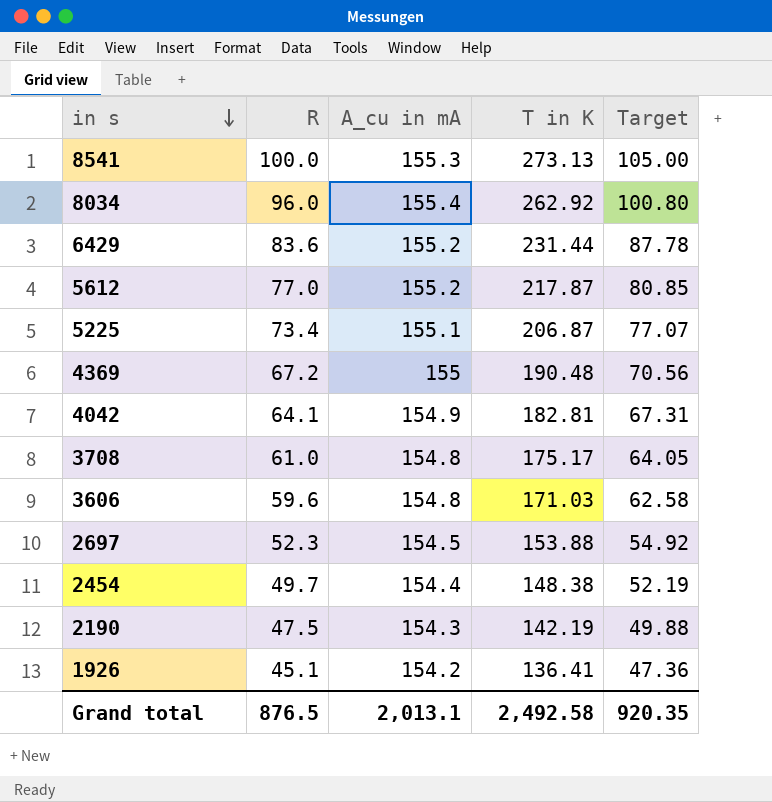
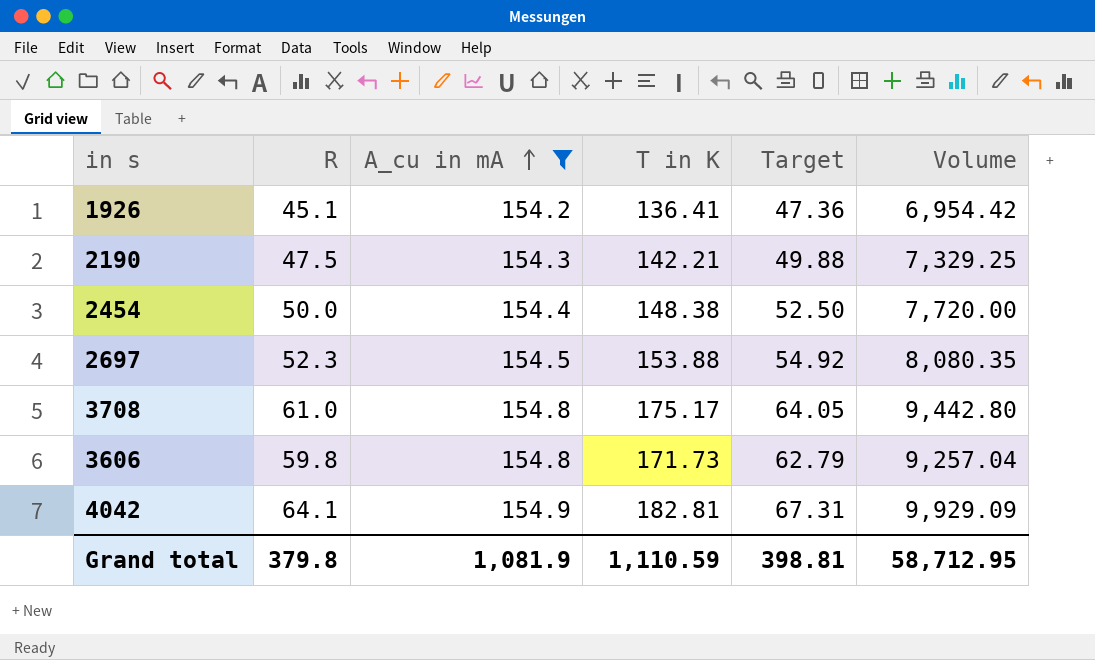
filter: none -> A_cu in mA <= 154.9
row order: in s descending -> A_cu in mA ascending
column Volume | formula: none -> [R] * [A_cu in mA]
2190 | T in K: 142.19 -> 142.21
2454 | R: 49.7 -> 50.0
2454 | Target: 52.19 -> 52.50
3606 | R: 59.6 -> 59.8
3606 | T in K: 171.03 -> 171.73
3606 | Target: 62.58 -> 62.79
Grand total | R: 876.5 -> 379.8
Grand total | A_cu in mA: 2,013.1 -> 1,081.9
Grand total | T in K: 2,492.58 -> 1,110.59
Grand total | Target: 920.35 -> 398.81

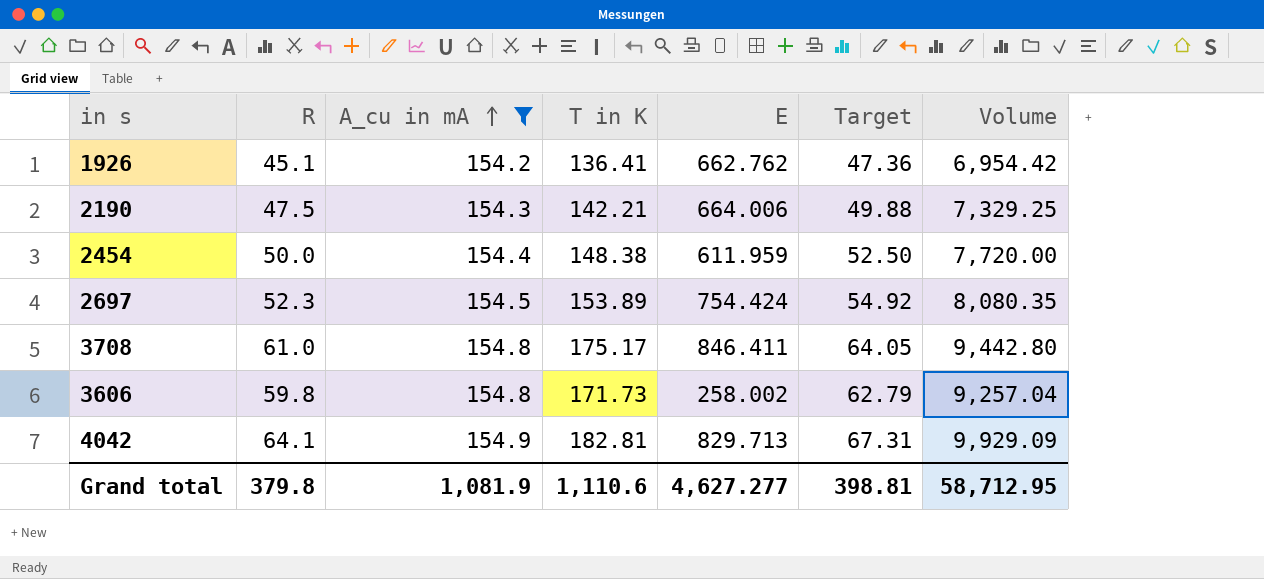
column E | position: none -> 5
2697 | T in K: 153.88 -> 153.89
Grand total | T in K: 1,110.59 -> 1,110.6

